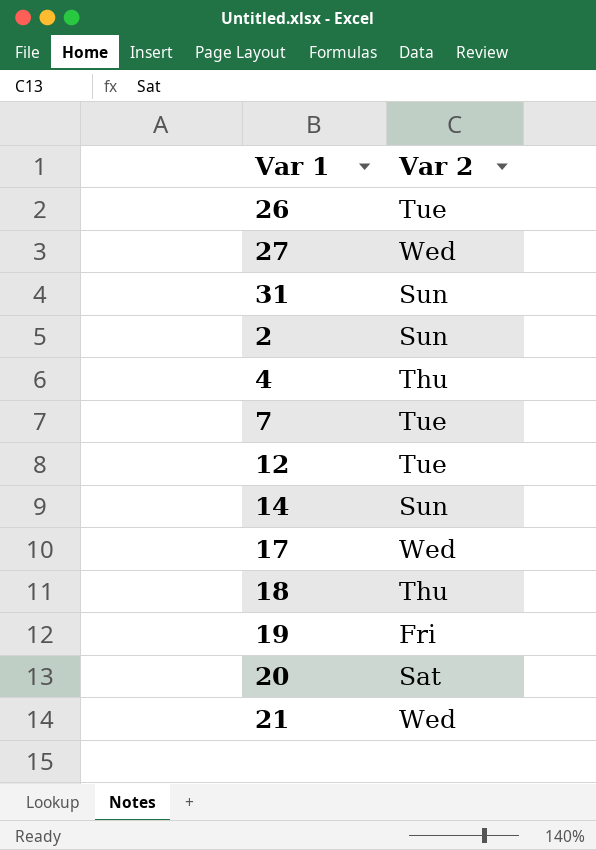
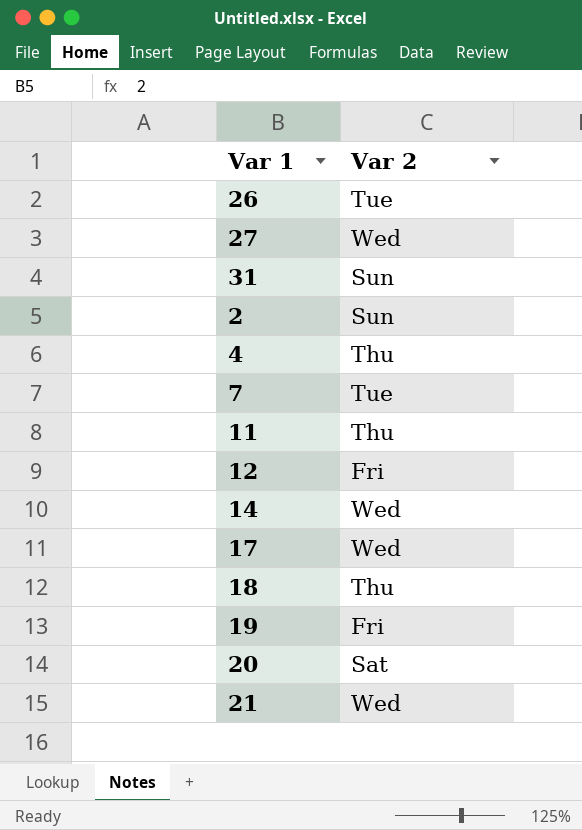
row 11: none -> Thu
12 | Var 2: Tue -> Fri
14 | Var 2: Sun -> Wed

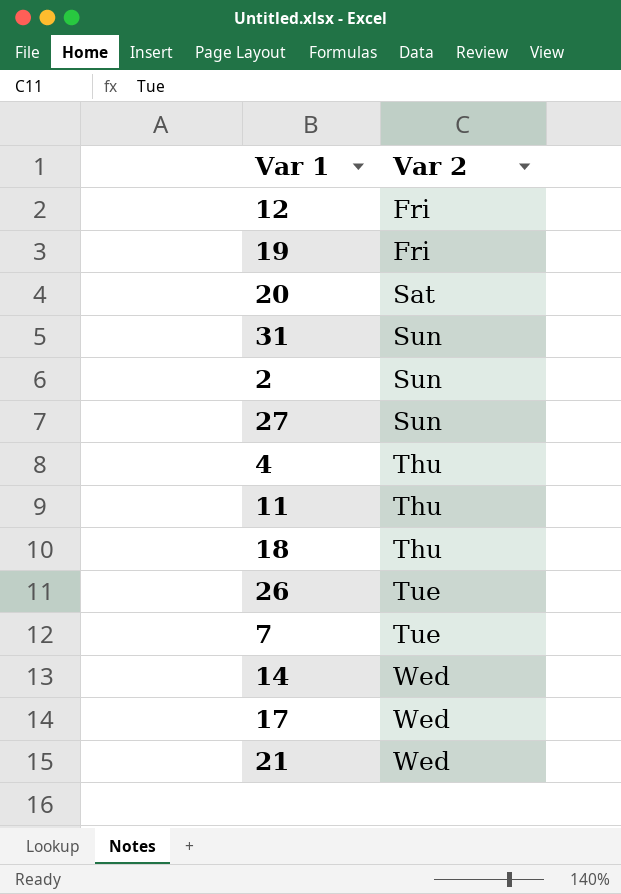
row order: none -> Var 2 ascending
27 | Var 2: Wed -> Sun

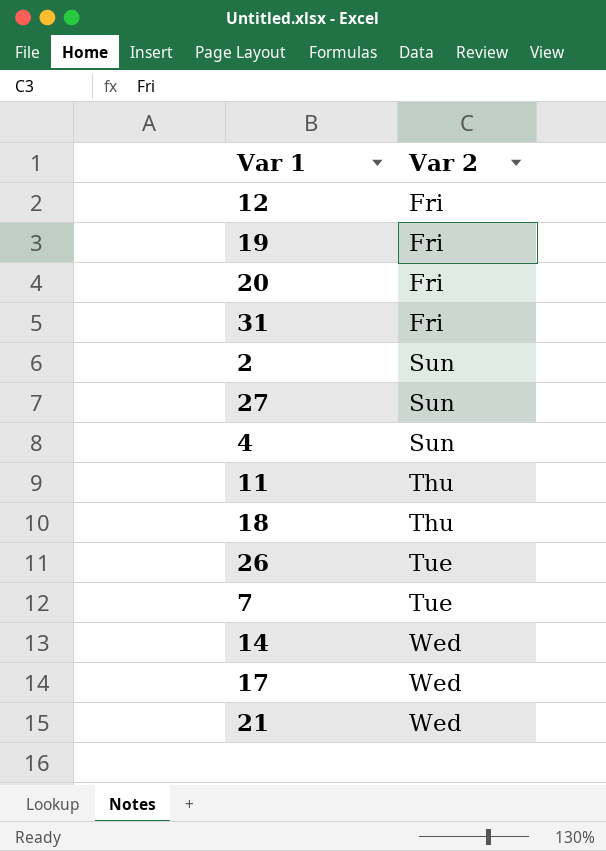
20 | Var 2: Sat -> Fri
31 | Var 2: Sun -> Fri
4 | Var 2: Thu -> Sun

